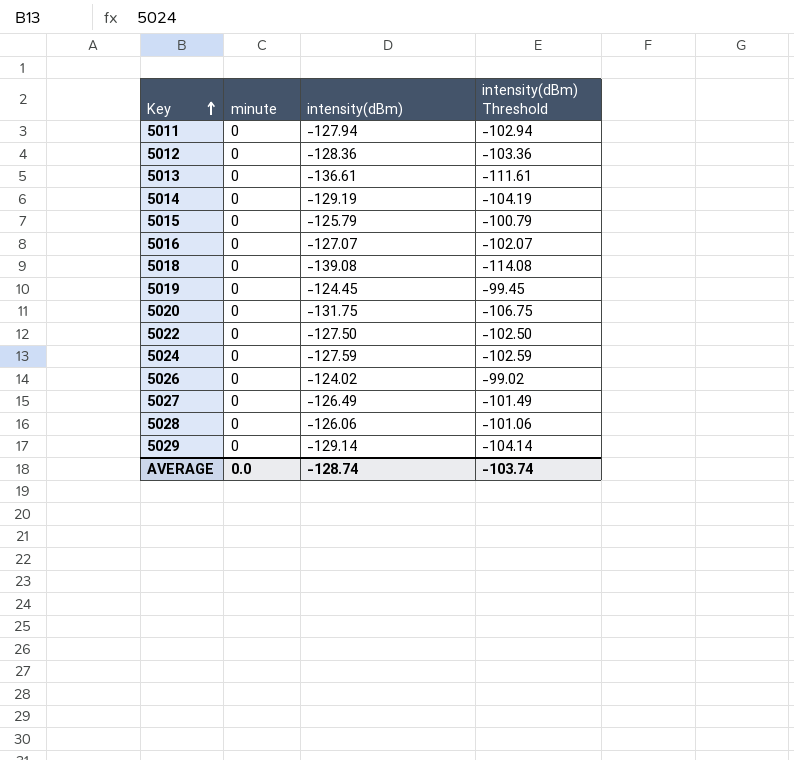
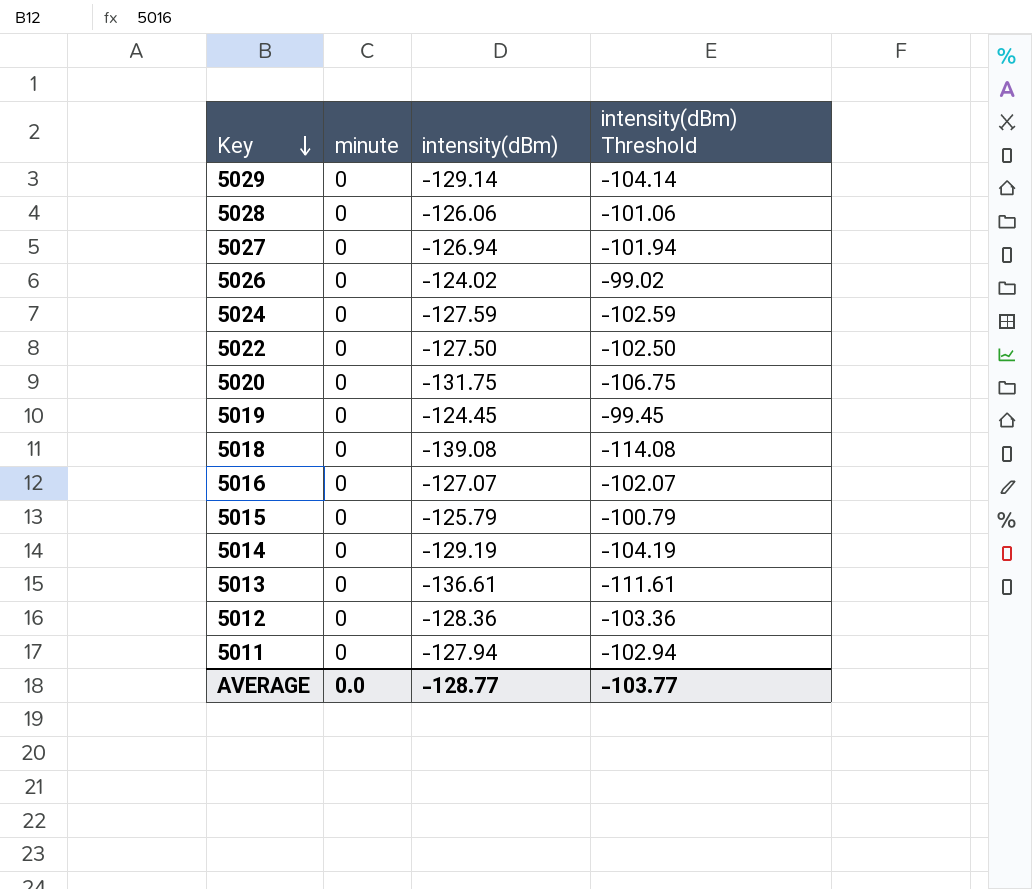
row order: Key ascending -> Key descending
5027 | intensity(dBm): -126.49 -> -126.94
5027 | intensity(dBm) Threshold: -101.49 -> -101.94
AVERAGE | intensity(dBm): -128.74 -> -128.77
AVERAGE | intensity(dBm) Threshold: -103.74 -> -103.77

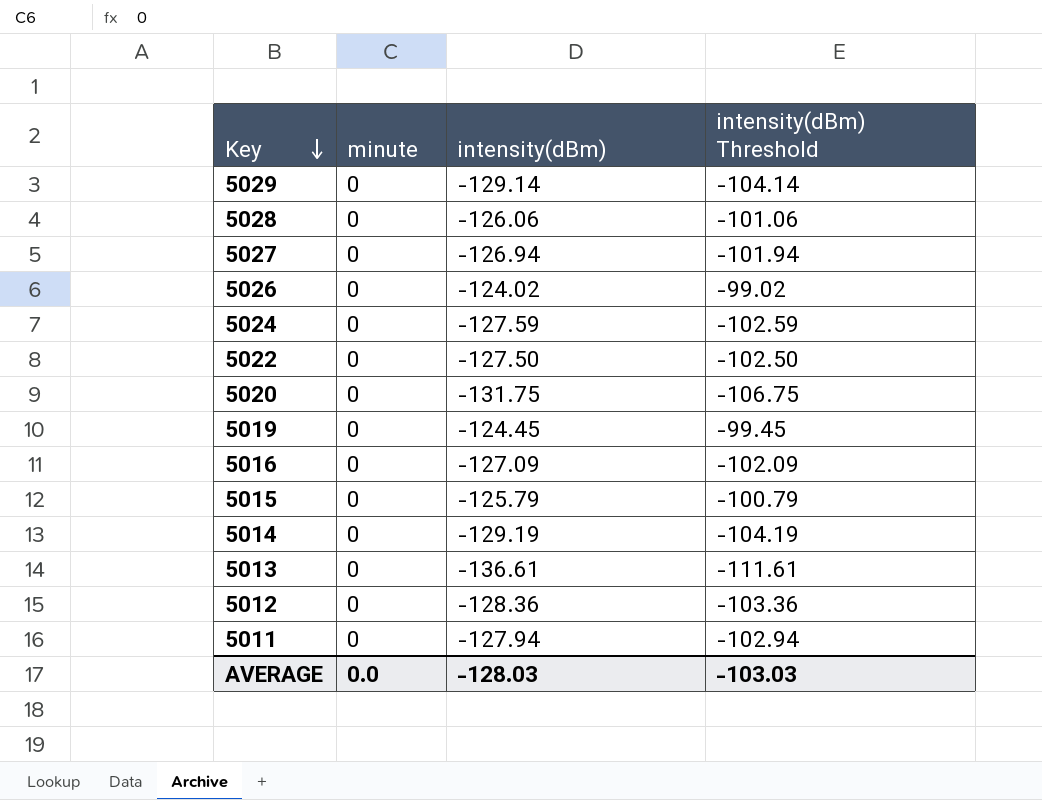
row 5018: 0 | -139.08 | -114.08 -> none
5016 | intensity(dBm): -127.07 -> -127.09
5016 | intensity(dBm) Threshold: -102.07 -> -102.09
AVERAGE | intensity(dBm): -128.77 -> -128.03
AVERAGE | intensity(dBm) Threshold: -103.77 -> -103.03

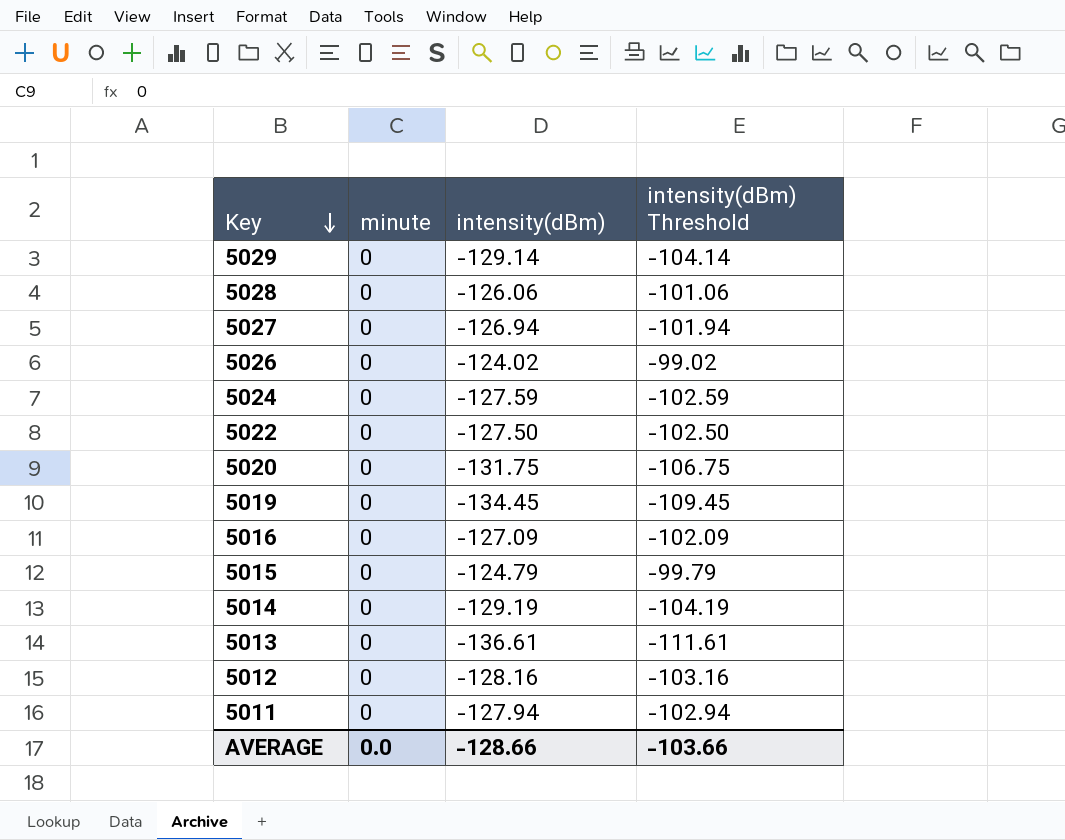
5019 | intensity(dBm): -124.45 -> -134.45
5019 | intensity(dBm) Threshold: -99.45 -> -109.45
5015 | intensity(dBm): -125.79 -> -124.79
5015 | intensity(dBm) Threshold: -100.79 -> -99.79
5012 | intensity(dBm): -128.36 -> -128.16
5012 | intensity(dBm) Threshold: -103.36 -> -103.16
AVERAGE | intensity(dBm): -128.03 -> -128.66
AVERAGE | intensity(dBm) Threshold: -103.03 -> -103.66

